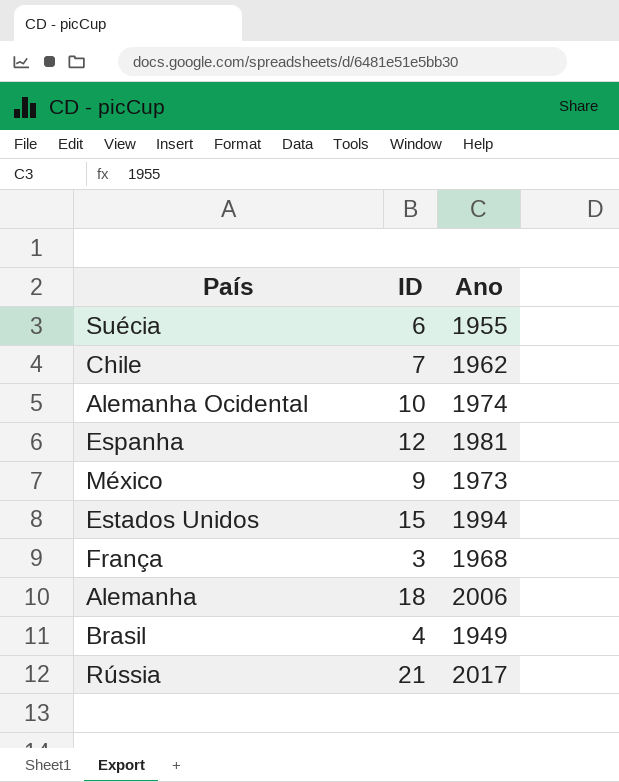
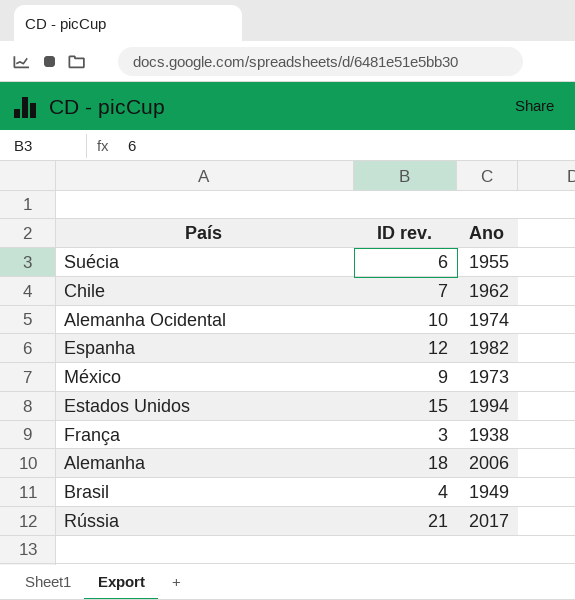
column name: ID -> ID rev.
Espanha | Ano: 1981 -> 1982
França | Ano: 1968 -> 1938

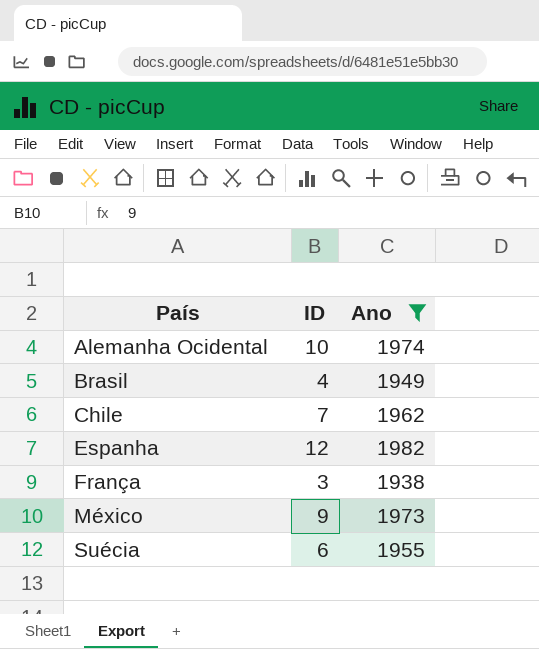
filter: none -> Ano <= 1982
row order: none -> País ascending
column name: ID rev. -> ID

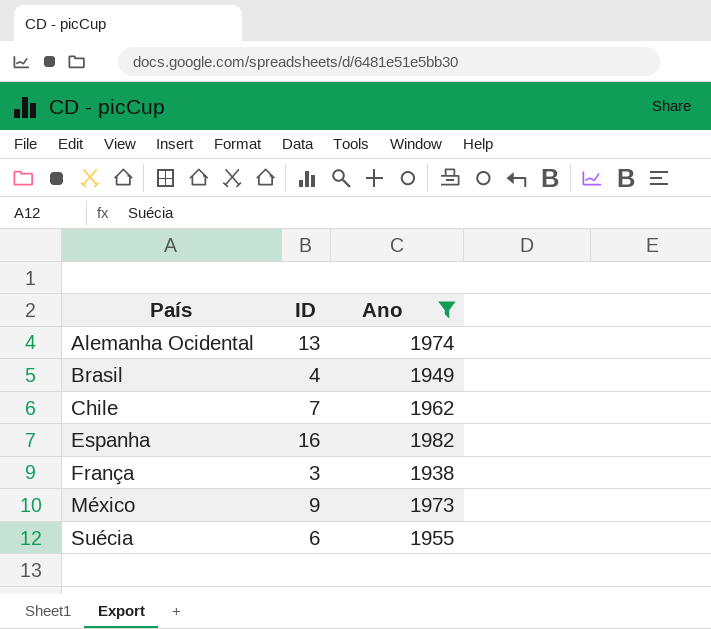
Alemanha Ocidental | ID: 10 -> 13
Espanha | ID: 12 -> 16

